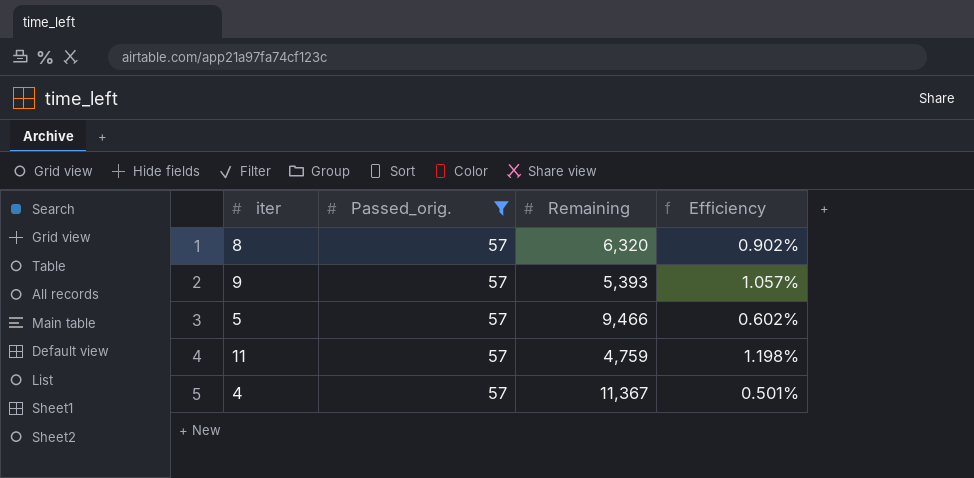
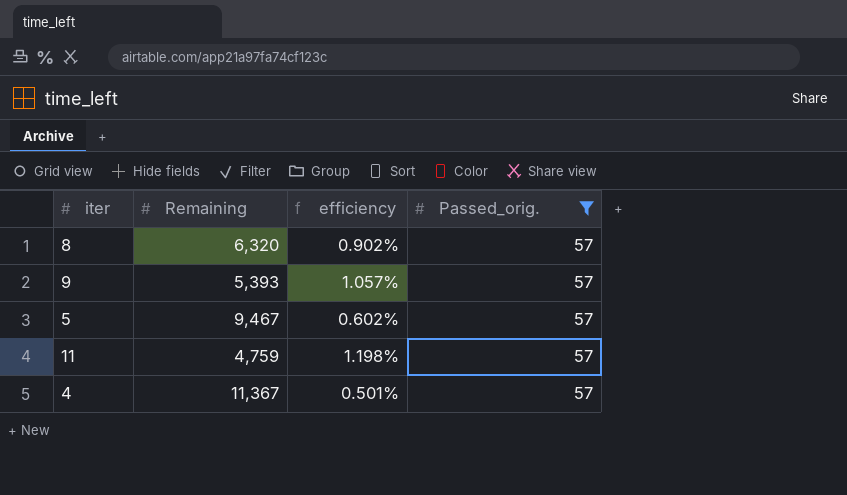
column name: Efficiency -> efficiency
column Passed_orig. | position: 2 -> 4
5 | Remaining: 9,466 -> 9,467

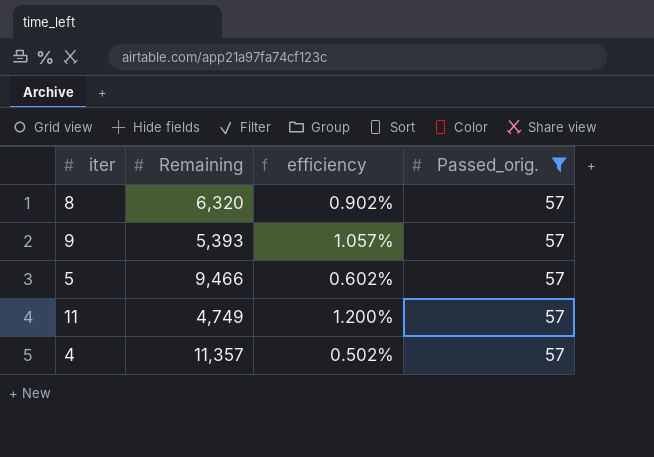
5 | Remaining: 9,467 -> 9,466
11 | Remaining: 4,759 -> 4,749
11 | efficiency: 1.198% -> 1.200%
4 | Remaining: 11,367 -> 11,357
4 | efficiency: 0.501% -> 0.502%

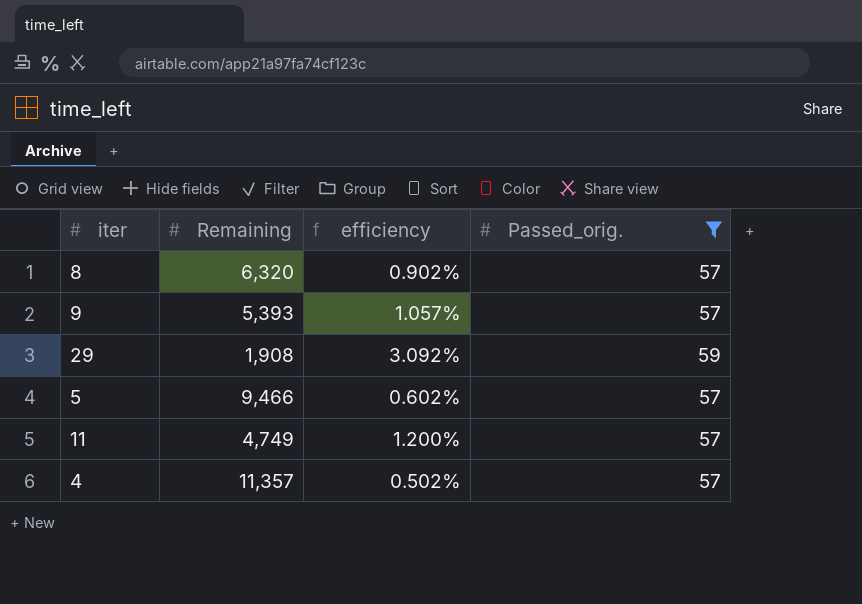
row 29: none -> 1,908 | 3.092% | 59

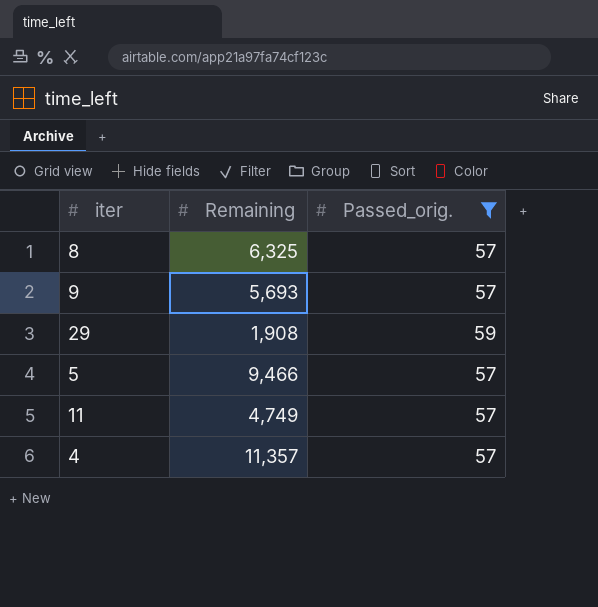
column efficiency | formula: [Passed_orig.] / [Remaining] -> none
8 | Remaining: 6,320 -> 6,325
9 | Remaining: 5,393 -> 5,693

